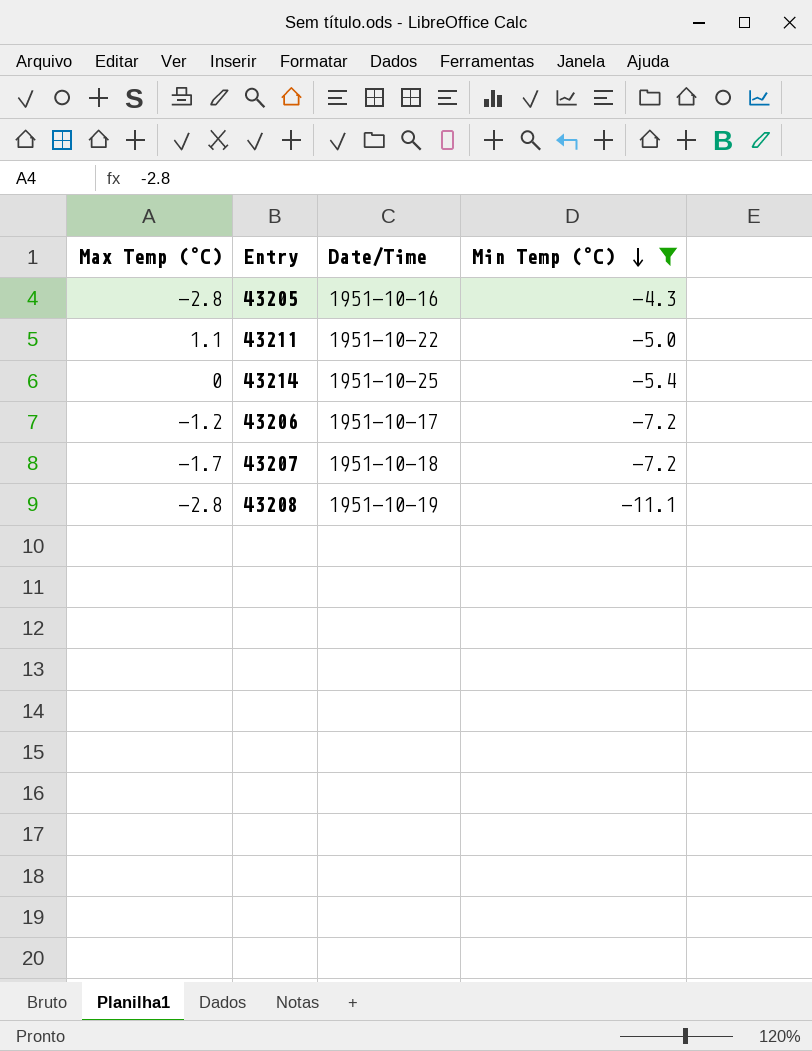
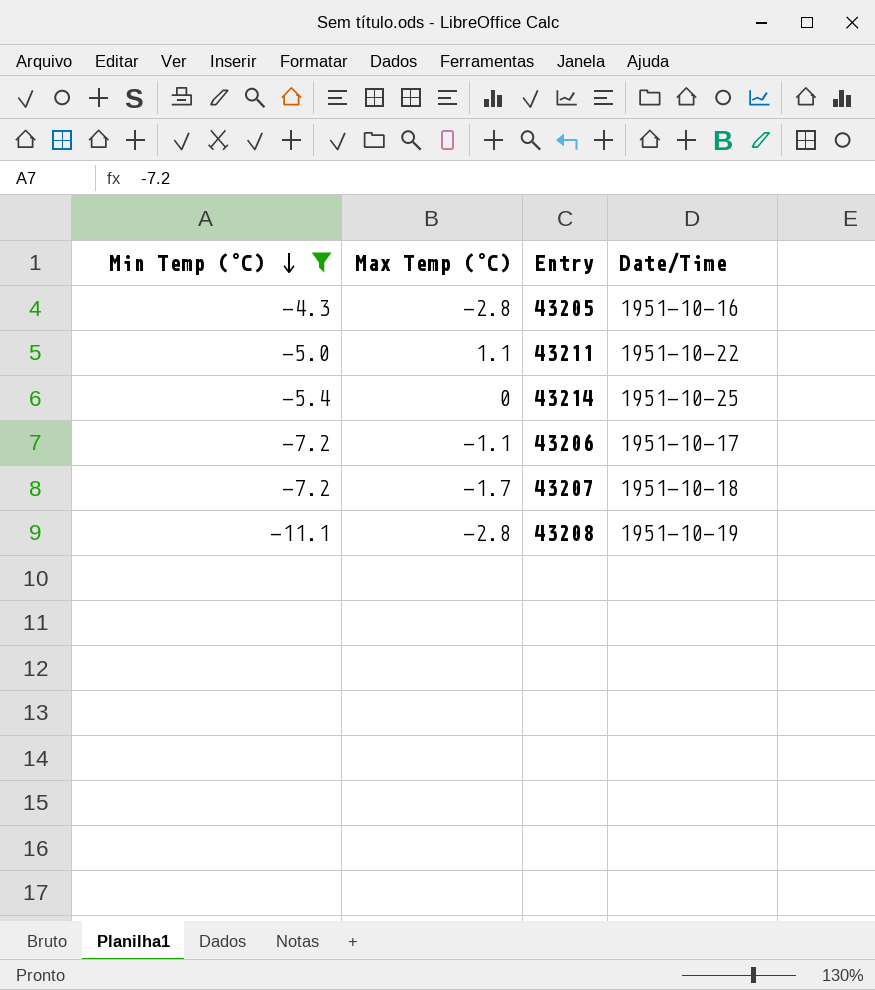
column Min Temp (°C) | position: 4 -> 1
43206 | Max Temp (°C): -1.2 -> -1.1

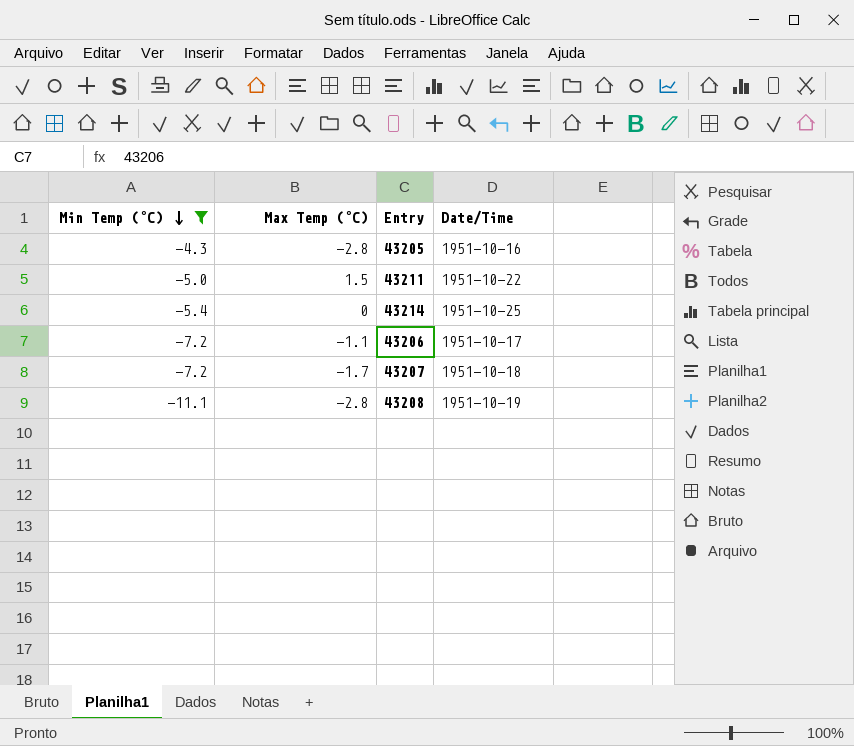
43211 | Max Temp (°C): 1.1 -> 1.5

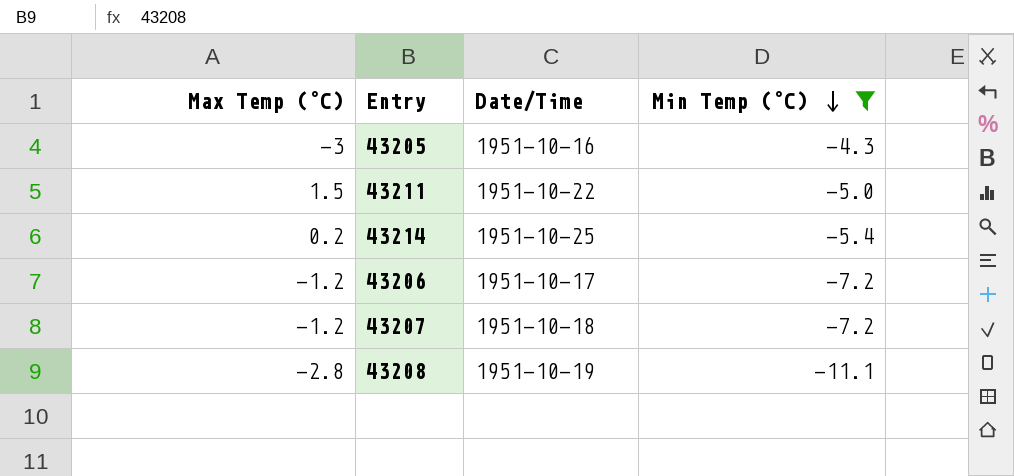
column Min Temp (°C) | position: 1 -> 4
43205 | Max Temp (°C): -2.8 -> -3
43214 | Max Temp (°C): 0 -> 0.2
43206 | Max Temp (°C): -1.1 -> -1.2
43207 | Max Temp (°C): -1.7 -> -1.2

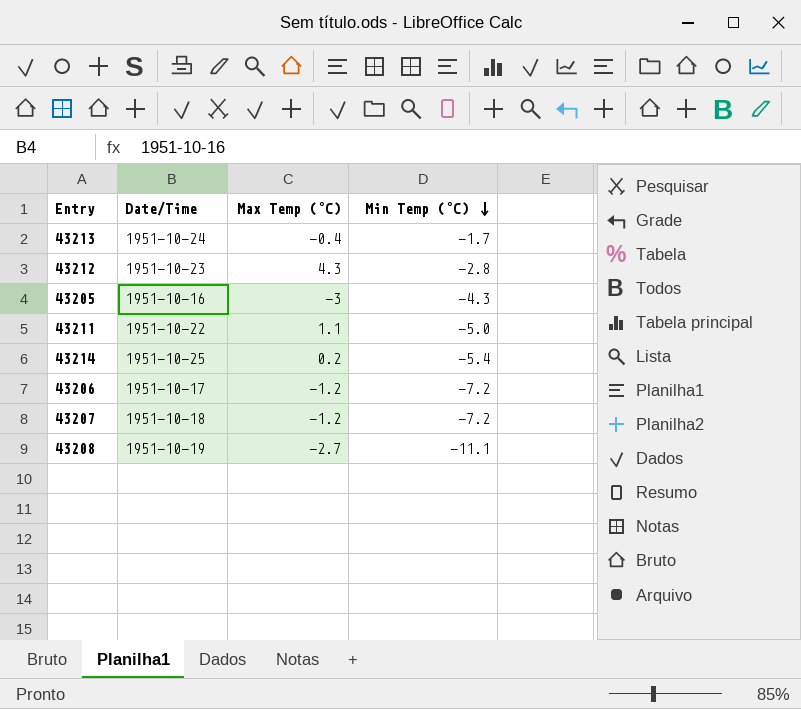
filter: Min Temp (°C) <= -4.3 -> none
column Max Temp (°C) | position: 1 -> 3
43211 | Max Temp (°C): 1.5 -> 1.1
43208 | Max Temp (°C): -2.8 -> -2.7

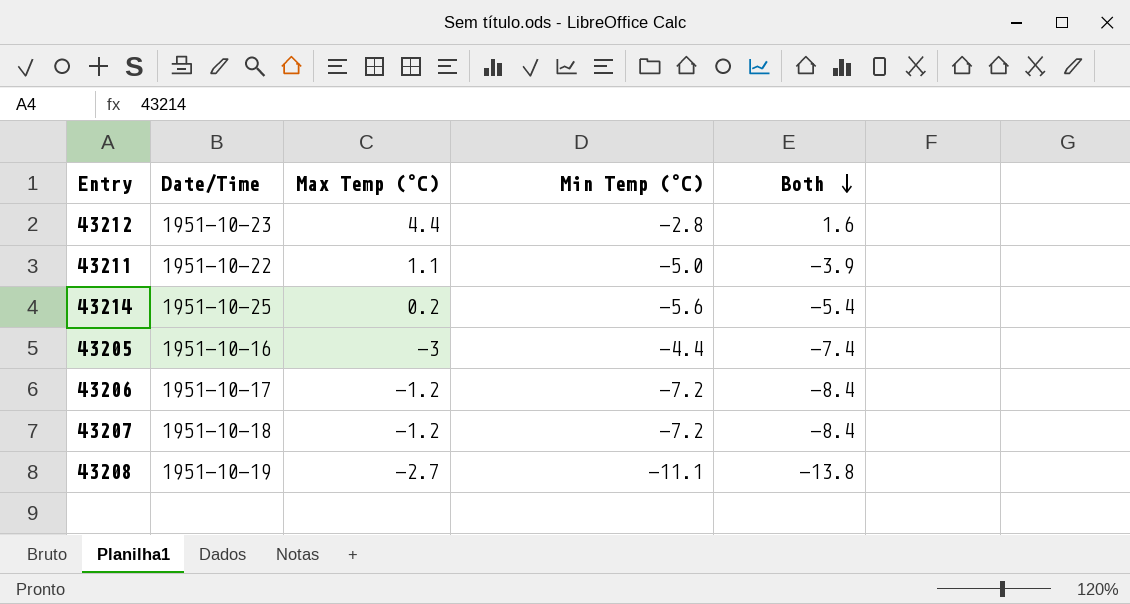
row order: Min Temp (°C) descending -> Both descending
column Both | formula: none -> [Max Temp (°C)] + [Min Temp (°C)]
row 43213: 1951-10-24 | -0.4 | -1.7 -> none
43212 | Max Temp (°C): 4.3 -> 4.4
43214 | Min Temp (°C): -5.4 -> -5.6
43205 | Min Temp (°C): -4.3 -> -4.4

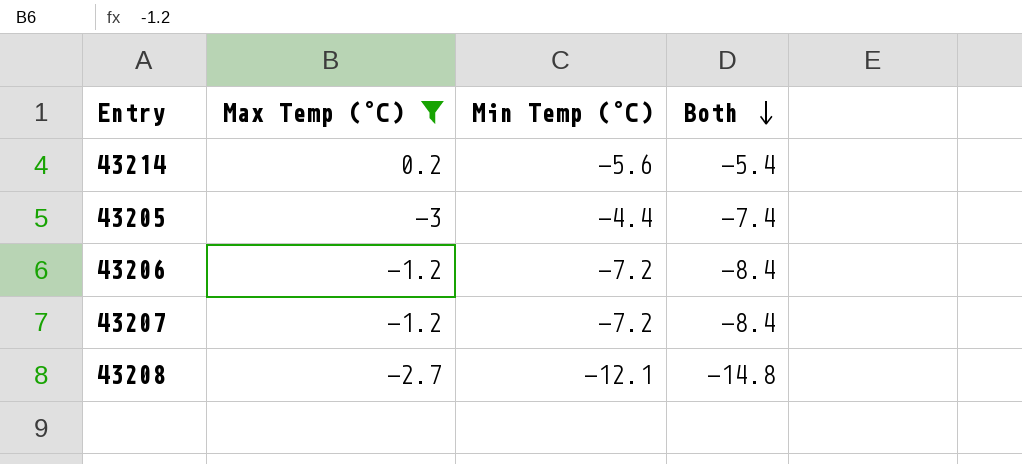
filter: none -> Max Temp (°C) <= 0.2
column Date/Time | position: 2 -> none
43208 | Min Temp (°C): -11.1 -> -12.1
43208 | Both: -13.8 -> -14.8

